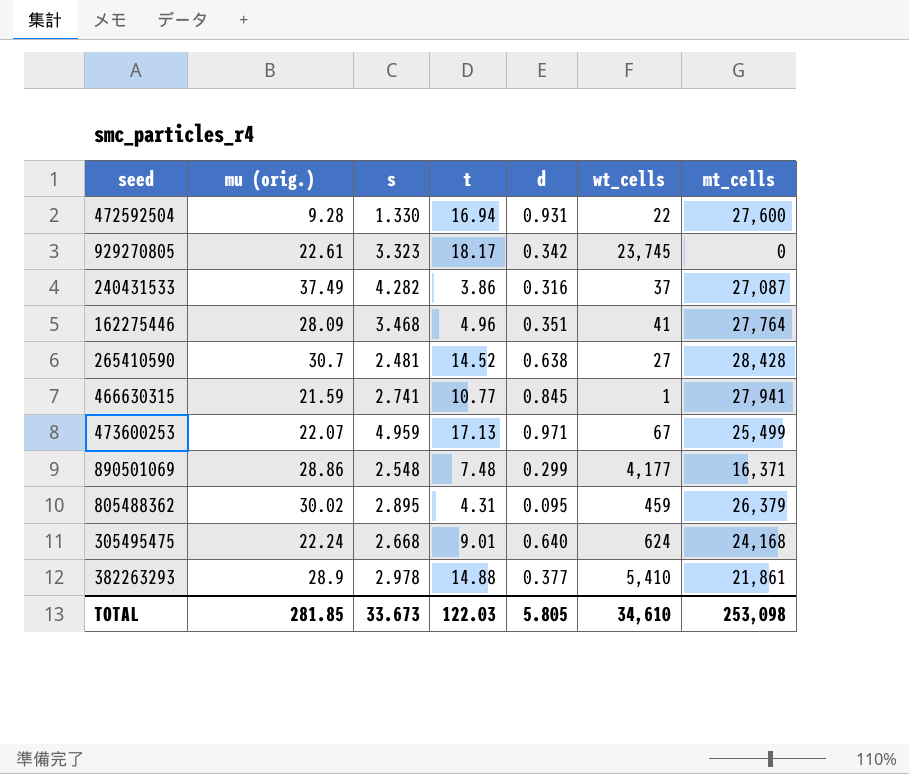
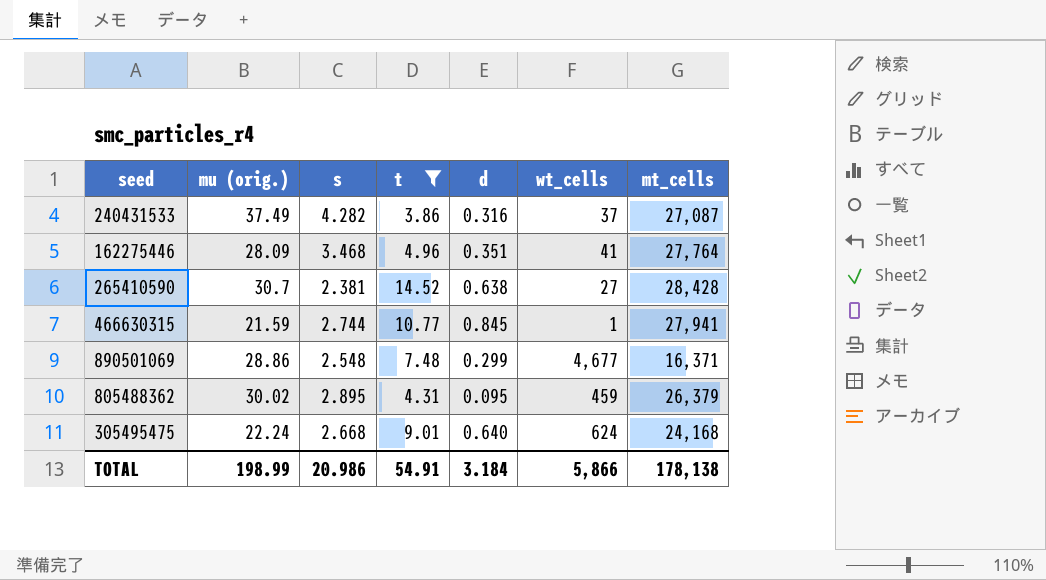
filter: none -> t <= 14.52
265410590 | s: 2.481 -> 2.381
466630315 | s: 2.741 -> 2.744
890501069 | wt_cells: 4,177 -> 4,677
TOTAL | mu (orig.): 281.85 -> 198.99
TOTAL | s: 33.673 -> 20.986
TOTAL | t: 122.03 -> 54.91
TOTAL | d: 5.805 -> 3.184
TOTAL | wt_cells: 34,610 -> 5,866
TOTAL | mt_cells: 253,098 -> 178,138

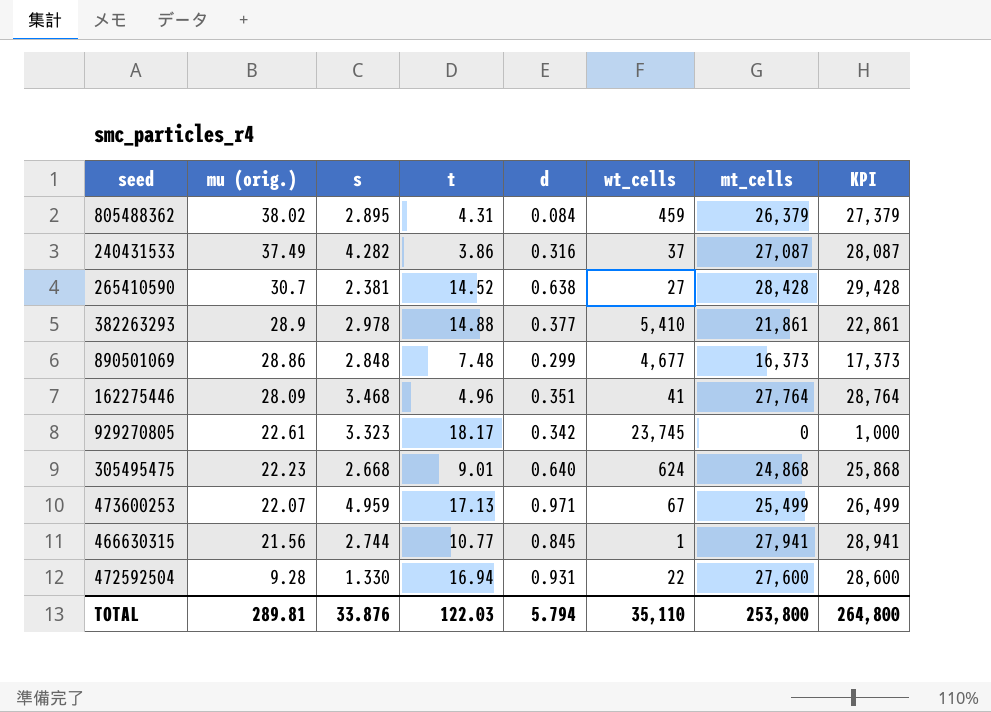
filter: t <= 14.52 -> none
row order: none -> mu (orig.) descending
column KPI | formula: none -> [mt_cells] + 1000
805488362 | mu (orig.): 30.02 -> 38.02
805488362 | d: 0.095 -> 0.084
890501069 | s: 2.548 -> 2.848
890501069 | mt_cells: 16,371 -> 16,373
305495475 | mu (orig.): 22.24 -> 22.23
305495475 | mt_cells: 24,168 -> 24,868
466630315 | mu (orig.): 21.59 -> 21.56
TOTAL | mu (orig.): 198.99 -> 289.81
TOTAL | s: 20.986 -> 33.876
TOTAL | t: 54.91 -> 122.03
TOTAL | d: 3.184 -> 5.794
TOTAL | wt_cells: 5,866 -> 35,110
TOTAL | mt_cells: 178,138 -> 253,800

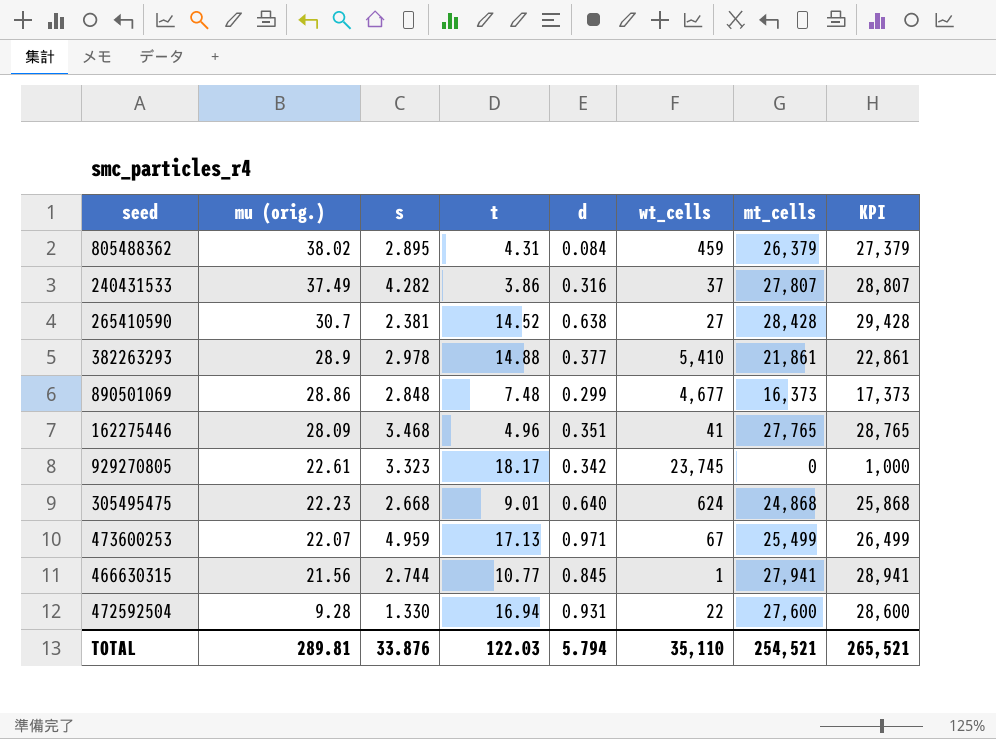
240431533 | mt_cells: 27,087 -> 27,807
240431533 | KPI: 28,087 -> 28,807
162275446 | mt_cells: 27,764 -> 27,765
162275446 | KPI: 28,764 -> 28,765
TOTAL | mt_cells: 253,800 -> 254,521
TOTAL | KPI: 264,800 -> 265,521

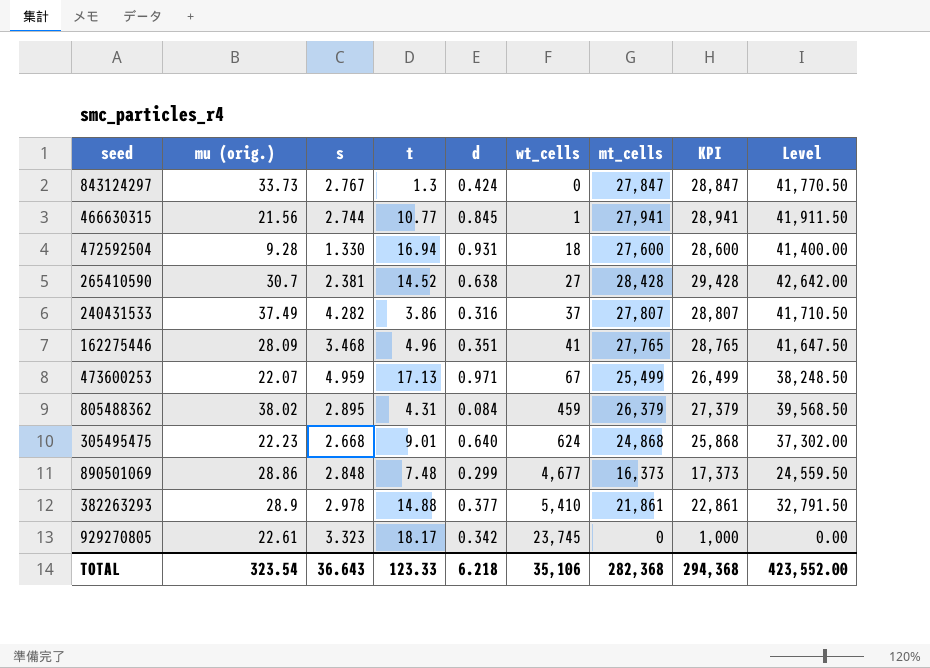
row order: mu (orig.) descending -> wt_cells ascending
column Level | formula: none -> [mt_cells] * 1.5
row 843124297: none -> 33.73 | 2.767 | 1.3 | 0.424 | 0 | 27,847 | 28,847 | 41,770.50
472592504 | wt_cells: 22 -> 18
TOTAL | mu (orig.): 289.81 -> 323.54
TOTAL | s: 33.876 -> 36.643
TOTAL | t: 122.03 -> 123.33
TOTAL | d: 5.794 -> 6.218
TOTAL | wt_cells: 35,110 -> 35,106
TOTAL | mt_cells: 254,521 -> 282,368
TOTAL | KPI: 265,521 -> 294,368

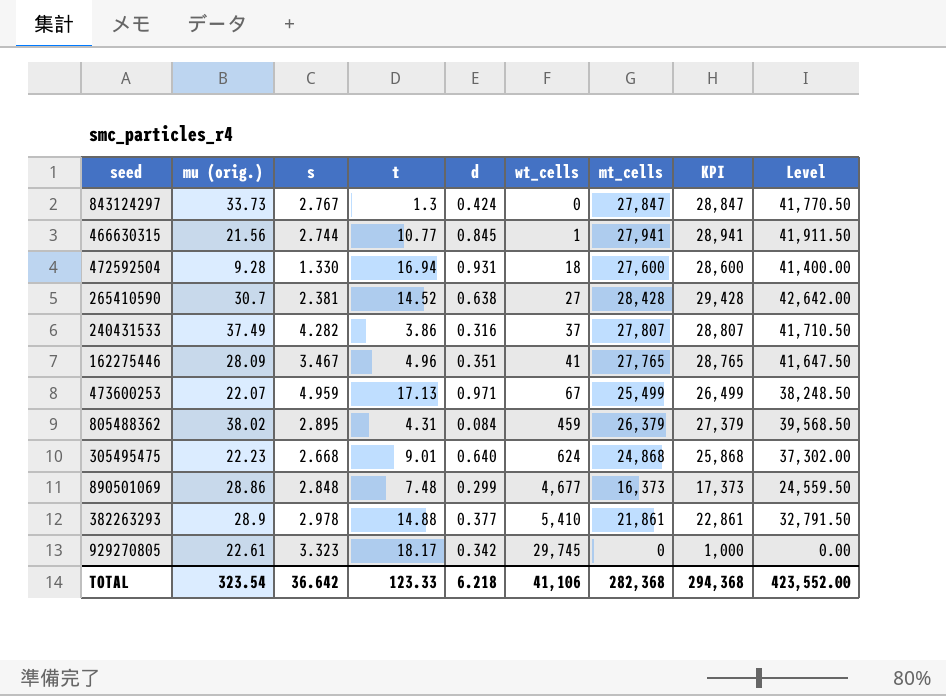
162275446 | s: 3.468 -> 3.467
929270805 | wt_cells: 23,745 -> 29,745
TOTAL | s: 36.643 -> 36.642
TOTAL | wt_cells: 35,106 -> 41,106

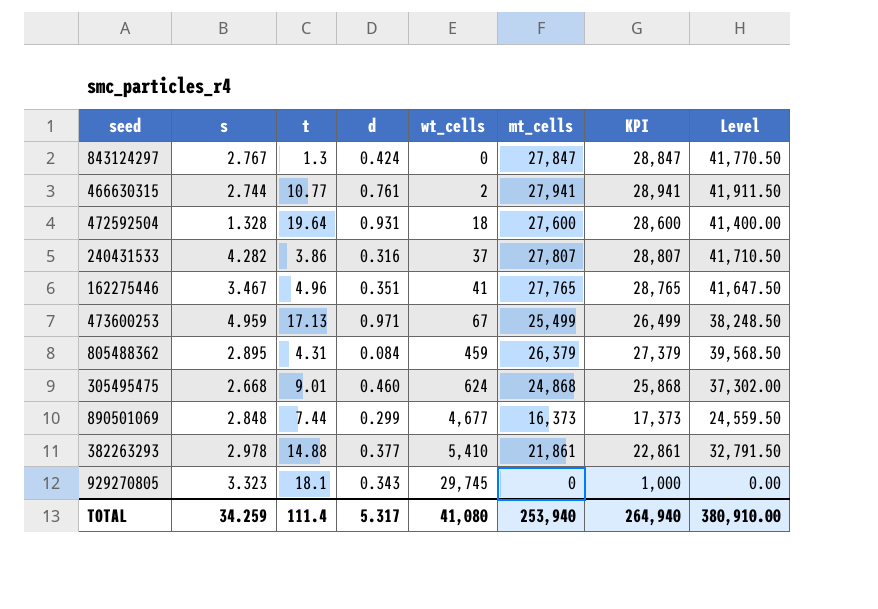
column mu (orig.) | position: 2 -> none
row 265410590: 30.7 | 2.381 | 14.52 | 0.638 | 27 | 28,428 | 29,428 | 42,642.00 -> none
466630315 | d: 0.845 -> 0.761
466630315 | wt_cells: 1 -> 2
472592504 | s: 1.330 -> 1.328
472592504 | t: 16.94 -> 19.64
305495475 | d: 0.640 -> 0.460
890501069 | t: 7.48 -> 7.44
929270805 | t: 18.17 -> 18.1
929270805 | d: 0.342 -> 0.343
TOTAL | s: 36.642 -> 34.259
TOTAL | t: 123.33 -> 111.4
TOTAL | d: 6.218 -> 5.317
TOTAL | wt_cells: 41,106 -> 41,080
TOTAL | mt_cells: 282,368 -> 253,940
TOTAL | KPI: 294,368 -> 264,940
TOTAL | Level: 423,552.00 -> 380,910.00

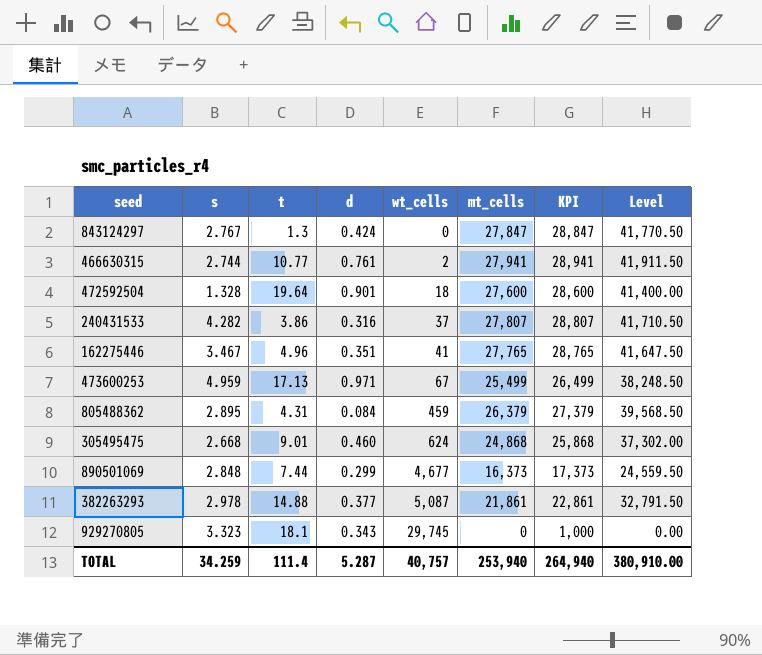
472592504 | d: 0.931 -> 0.901
382263293 | wt_cells: 5,410 -> 5,087
TOTAL | d: 5.317 -> 5.287
TOTAL | wt_cells: 41,080 -> 40,757

